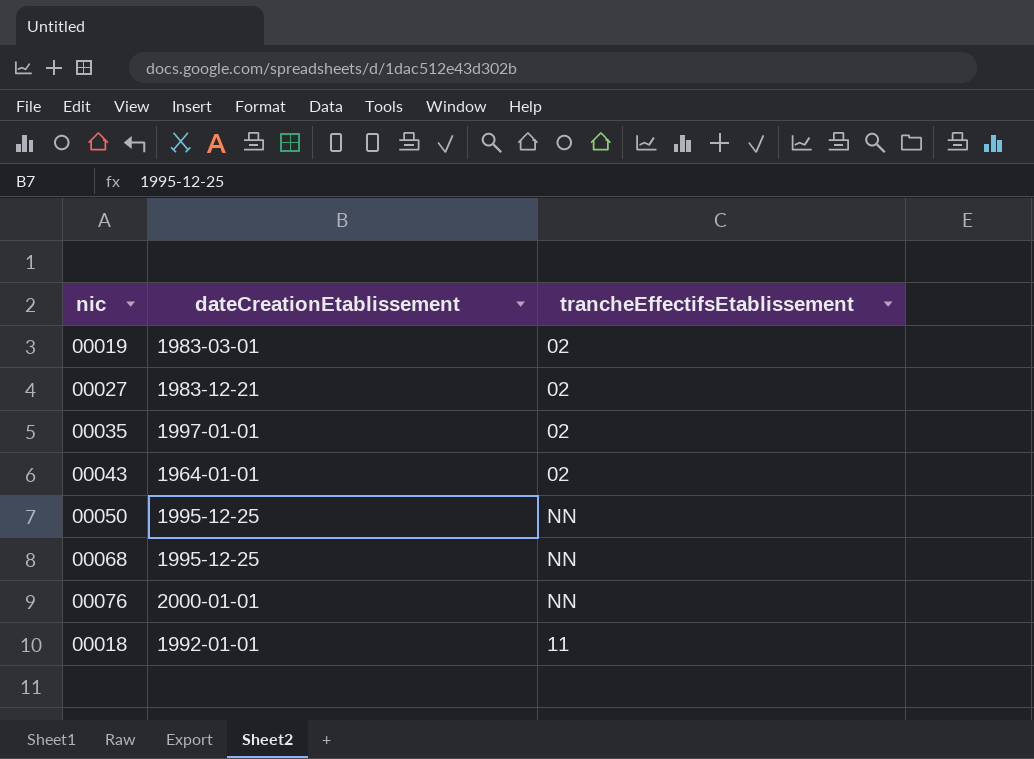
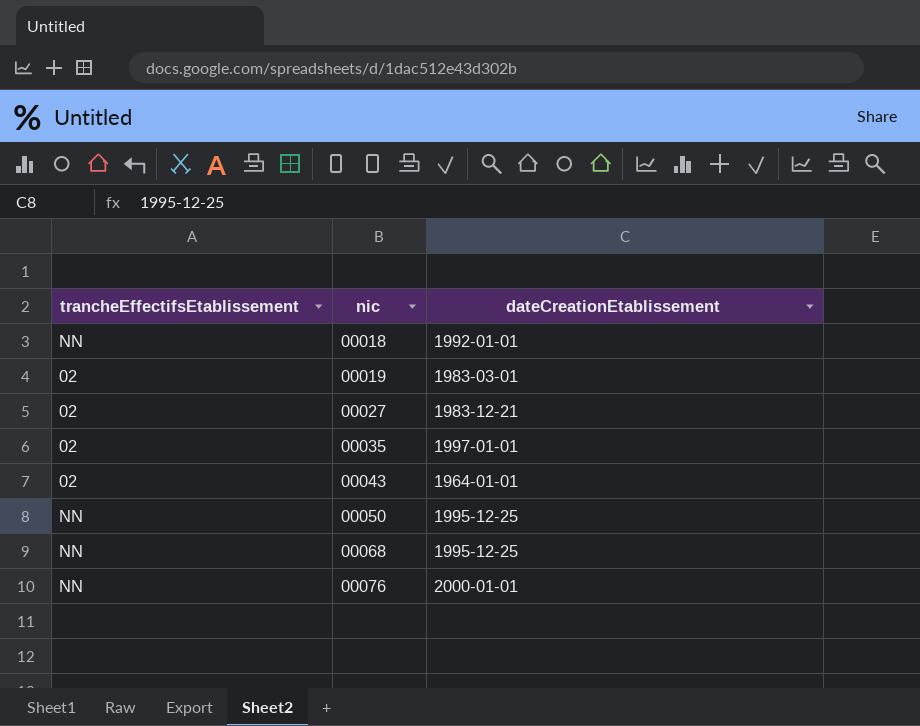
row order: none -> nic ascending
column trancheEffectifsEtablissement | position: 3 -> 1
00018 | trancheEffectifsEtablissement: 11 -> NN

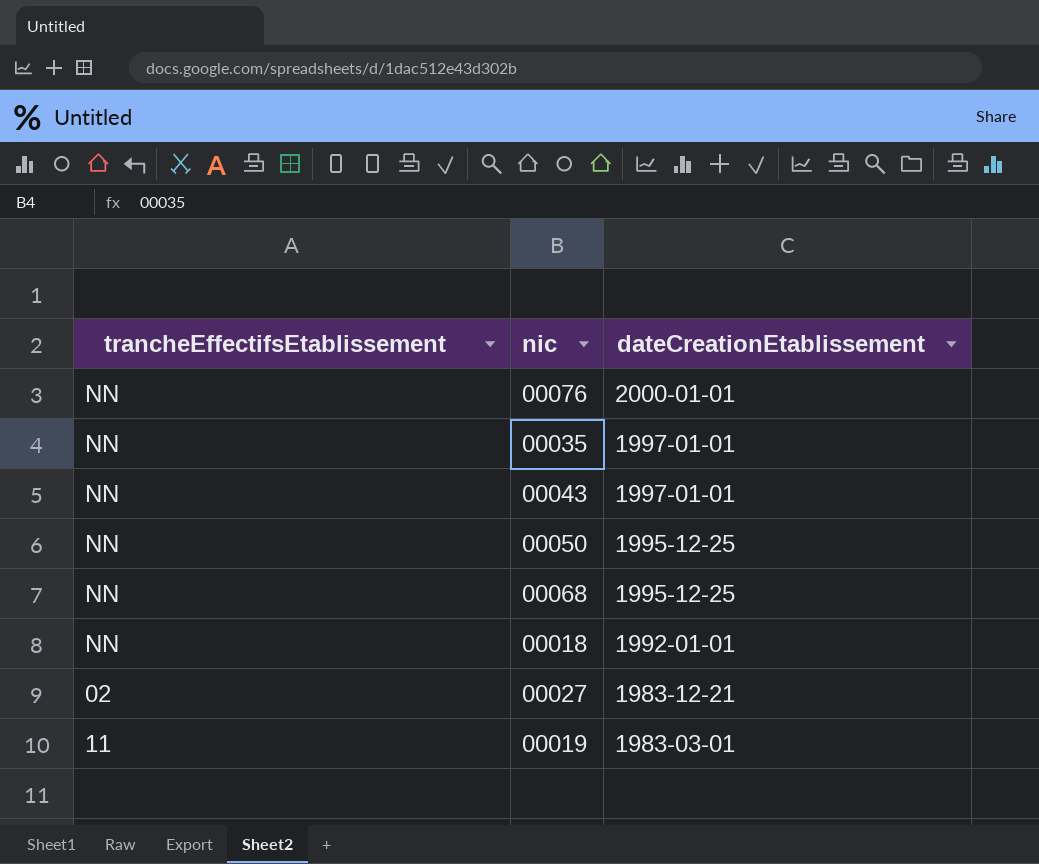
row order: nic ascending -> dateCreationEtablissement descending
00035 | trancheEffectifsEtablissement: 02 -> NN
00043 | trancheEffectifsEtablissement: 02 -> NN
00043 | dateCreationEtablissement: 1964-01-01 -> 1997-01-01
00019 | trancheEffectifsEtablissement: 02 -> 11

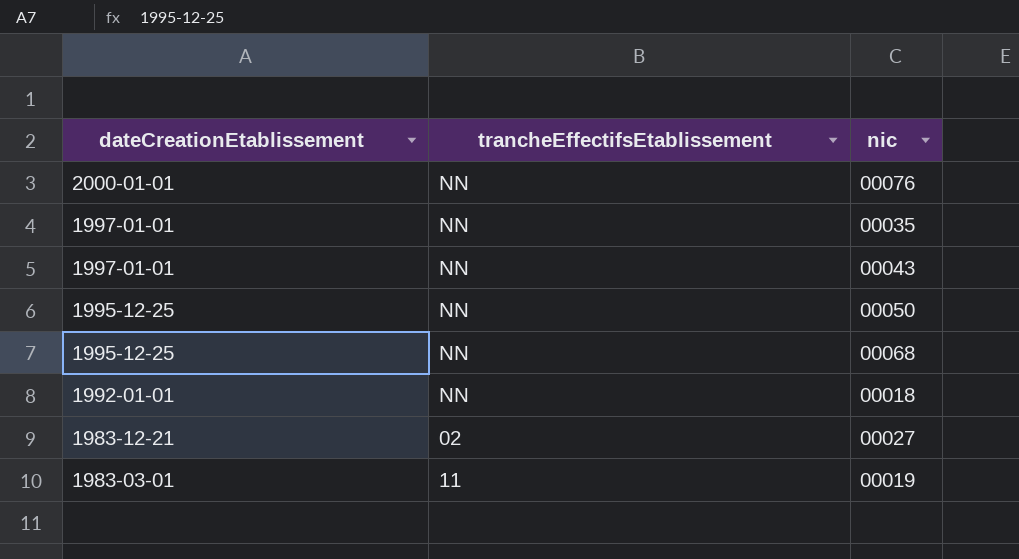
column dateCreationEtablissement | position: 3 -> 1

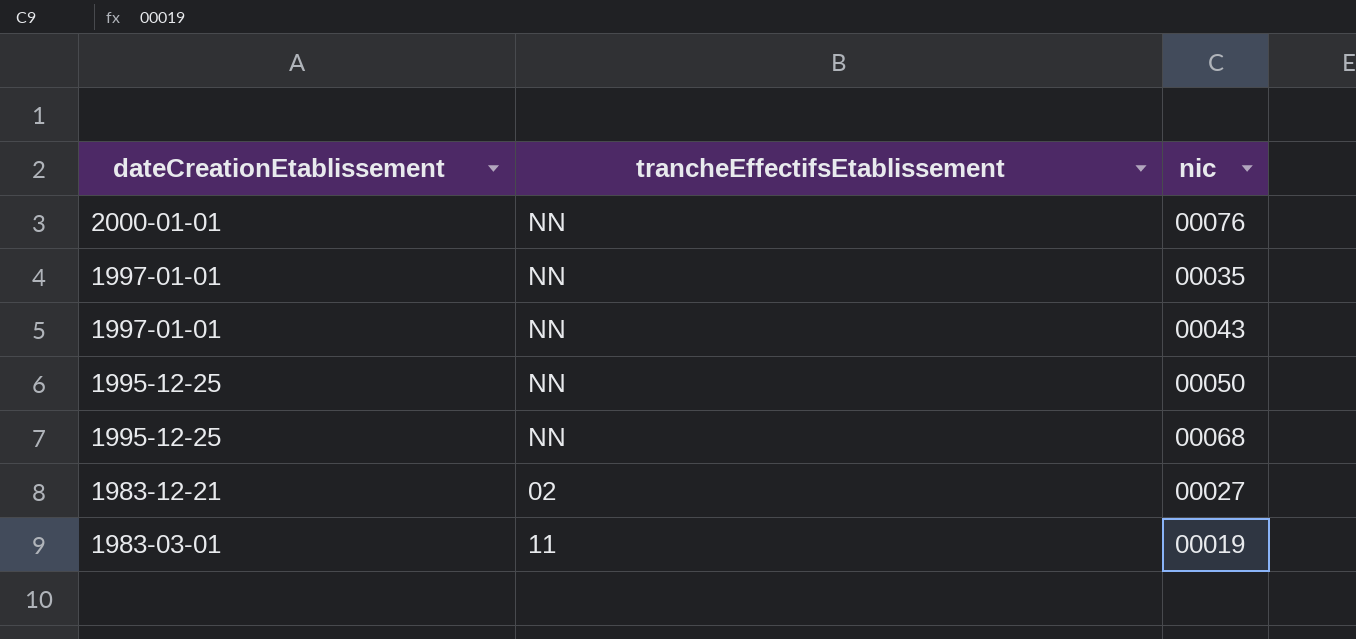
row 00018: 1992-01-01 | NN -> none

